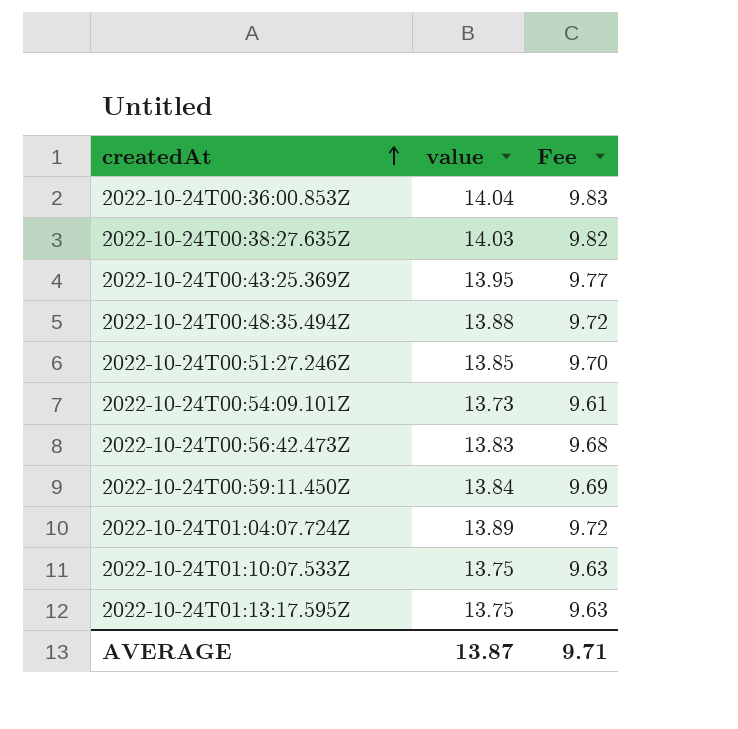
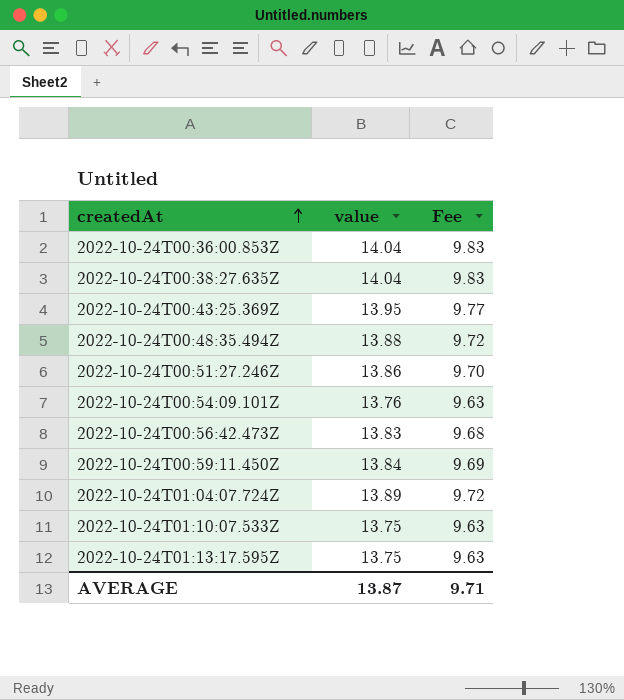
2022-10-24T00:38:27.635Z | value: 14.03 -> 14.04
2022-10-24T00:38:27.635Z | Fee: 9.82 -> 9.83
2022-10-24T00:51:27.246Z | value: 13.85 -> 13.86
2022-10-24T00:54:09.101Z | value: 13.73 -> 13.76
2022-10-24T00:54:09.101Z | Fee: 9.61 -> 9.63

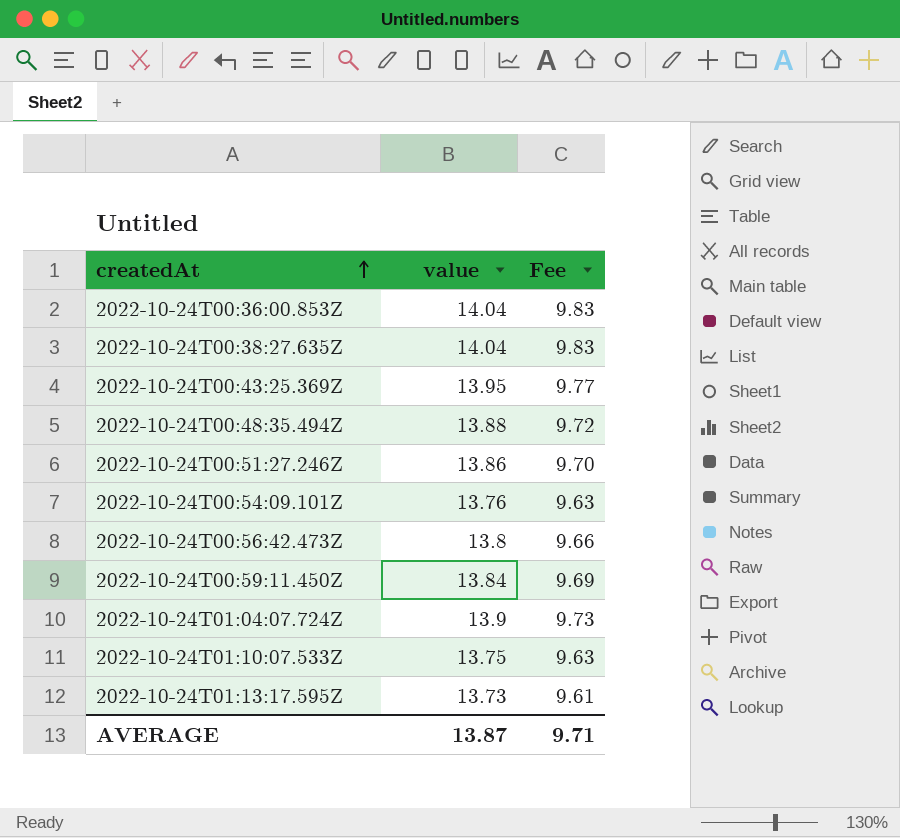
2022-10-24T00:56:42.473Z | value: 13.83 -> 13.8
2022-10-24T00:56:42.473Z | Fee: 9.68 -> 9.66
2022-10-24T01:04:07.724Z | value: 13.89 -> 13.9
2022-10-24T01:04:07.724Z | Fee: 9.72 -> 9.73
2022-10-24T01:13:17.595Z | value: 13.75 -> 13.73
2022-10-24T01:13:17.595Z | Fee: 9.63 -> 9.61

